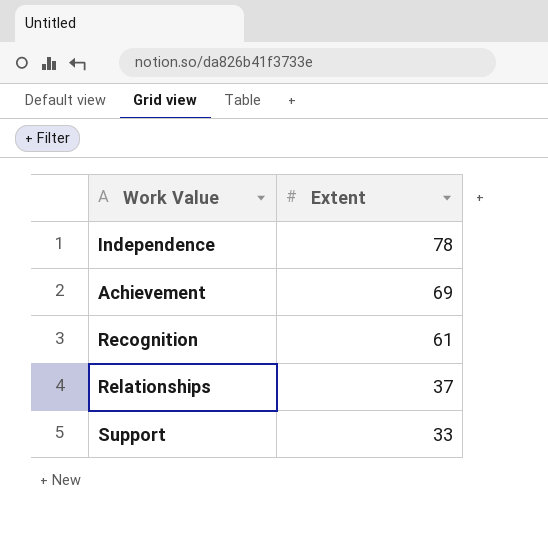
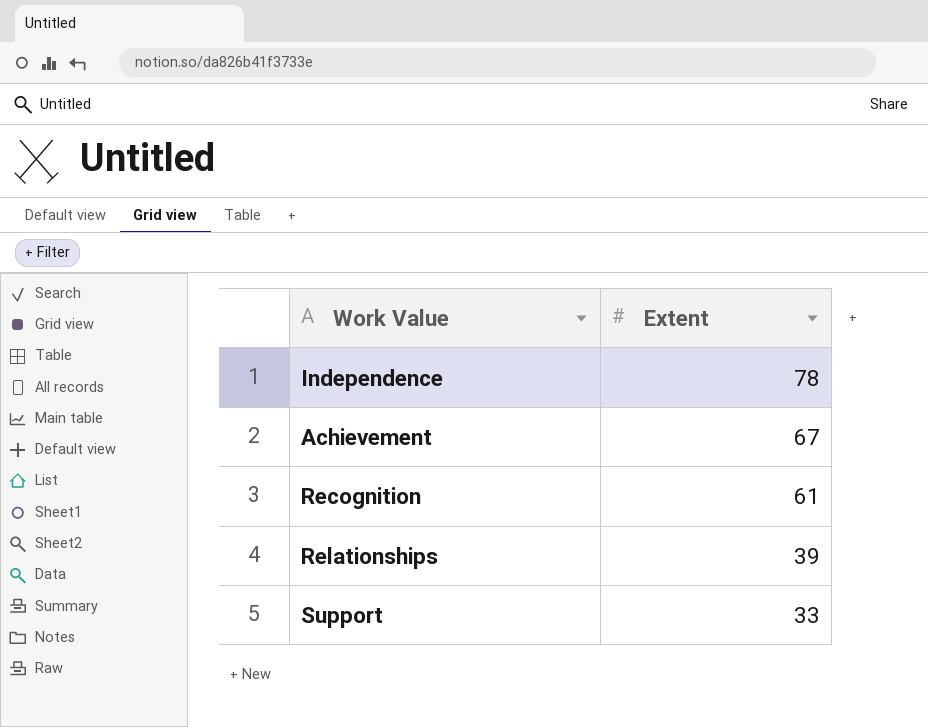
Achievement | Extent: 69 -> 67
Relationships | Extent: 37 -> 39

